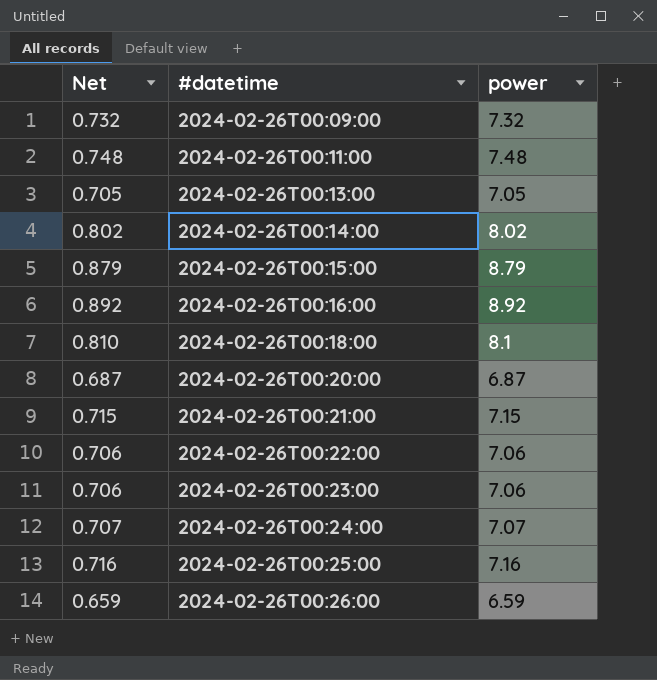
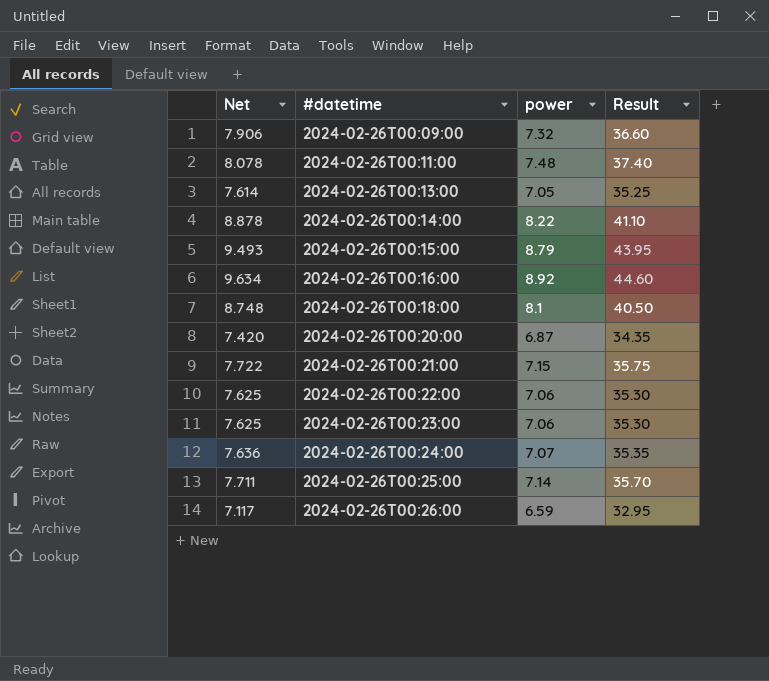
column Net | formula: [power] * 0.1 -> [power] * 1.08
column Result | formula: none -> [power] * 5
2024-02-26T00:14:00 | power: 8.02 -> 8.22
2024-02-26T00:25:00 | power: 7.16 -> 7.14

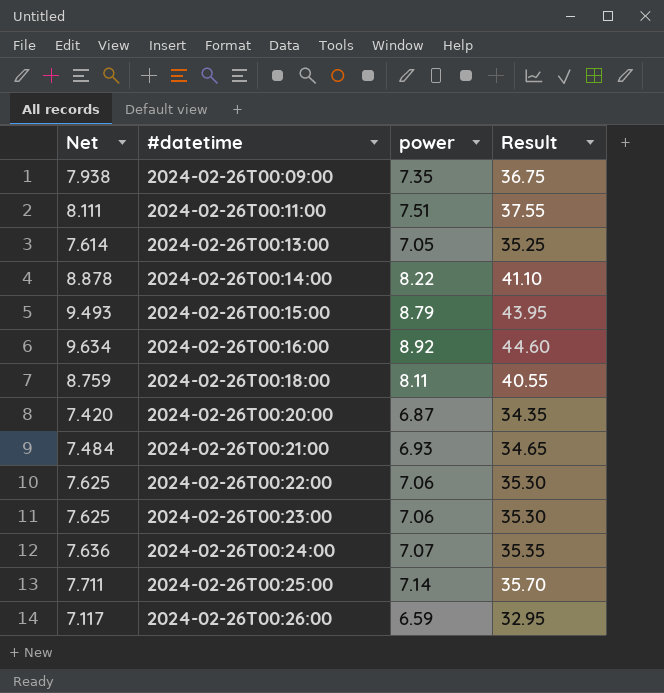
2024-02-26T00:09:00 | Net: 7.906 -> 7.938
2024-02-26T00:09:00 | power: 7.32 -> 7.35
2024-02-26T00:09:00 | Result: 36.60 -> 36.75
2024-02-26T00:11:00 | Net: 8.078 -> 8.111
2024-02-26T00:11:00 | power: 7.48 -> 7.51
2024-02-26T00:11:00 | Result: 37.40 -> 37.55
2024-02-26T00:18:00 | Net: 8.748 -> 8.759
2024-02-26T00:18:00 | power: 8.1 -> 8.11
2024-02-26T00:18:00 | Result: 40.50 -> 40.55
2024-02-26T00:21:00 | Net: 7.722 -> 7.484
2024-02-26T00:21:00 | power: 7.15 -> 6.93
2024-02-26T00:21:00 | Result: 35.75 -> 34.65

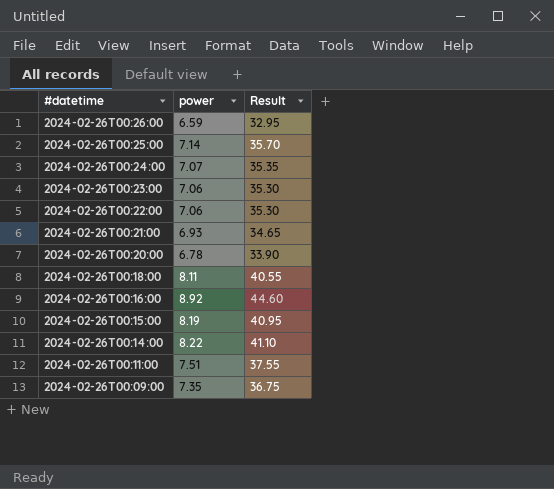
row order: #datetime ascending -> #datetime descending
column Net | formula: [power] * 1.08 -> none
row 2024-02-26T00:13:00: 7.614 | 7.05 | 35.25 -> none
2024-02-26T00:20:00 | power: 6.87 -> 6.78
2024-02-26T00:20:00 | Result: 34.35 -> 33.90
2024-02-26T00:15:00 | power: 8.79 -> 8.19
2024-02-26T00:15:00 | Result: 43.95 -> 40.95

